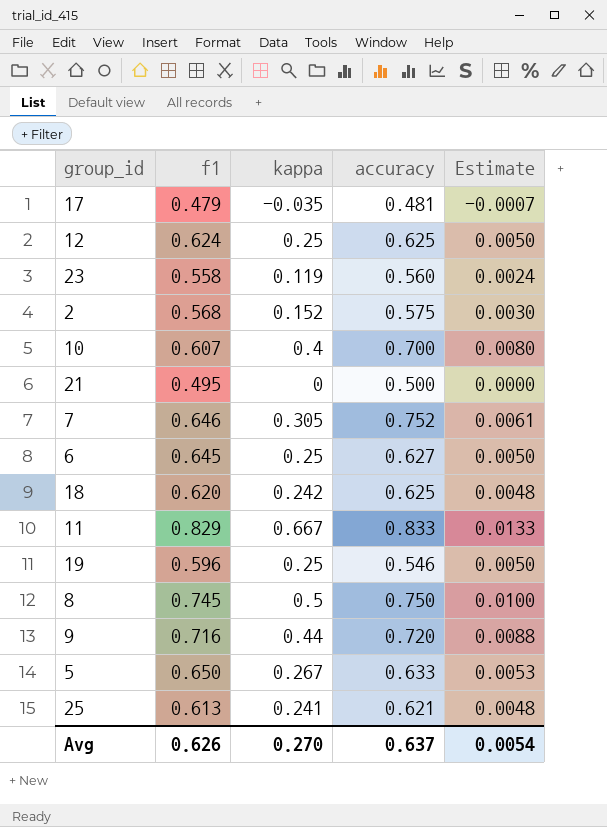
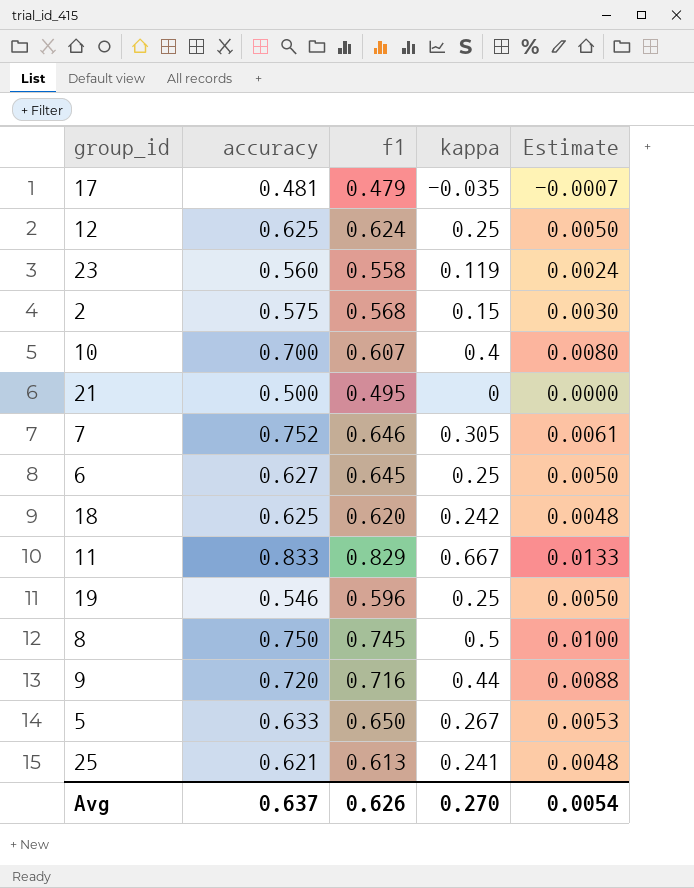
column accuracy | position: 4 -> 2
2 | kappa: 0.152 -> 0.15

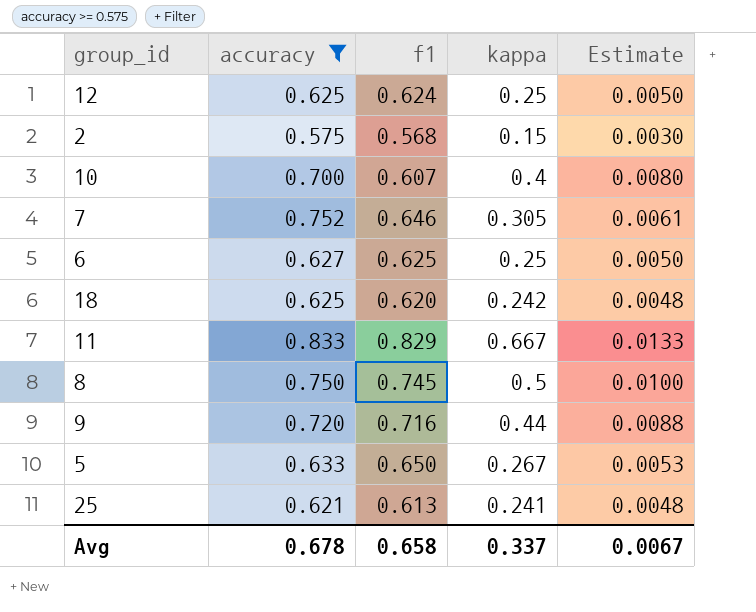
filter: none -> accuracy >= 0.575
6 | f1: 0.645 -> 0.625
Avg | accuracy: 0.637 -> 0.678
Avg | f1: 0.626 -> 0.658
Avg | kappa: 0.270 -> 0.337
Avg | Estimate: 0.0054 -> 0.0067

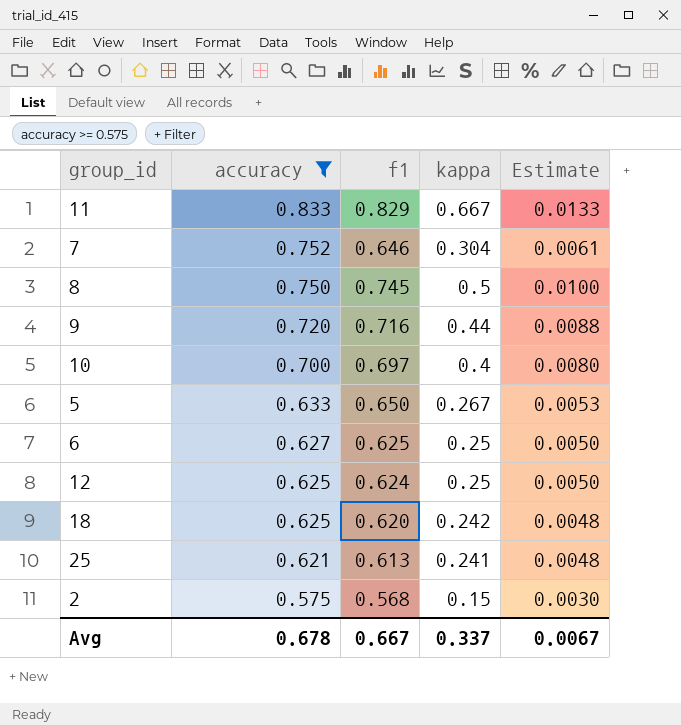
row order: none -> accuracy descending
7 | kappa: 0.305 -> 0.304
10 | f1: 0.607 -> 0.697
Avg | f1: 0.658 -> 0.667

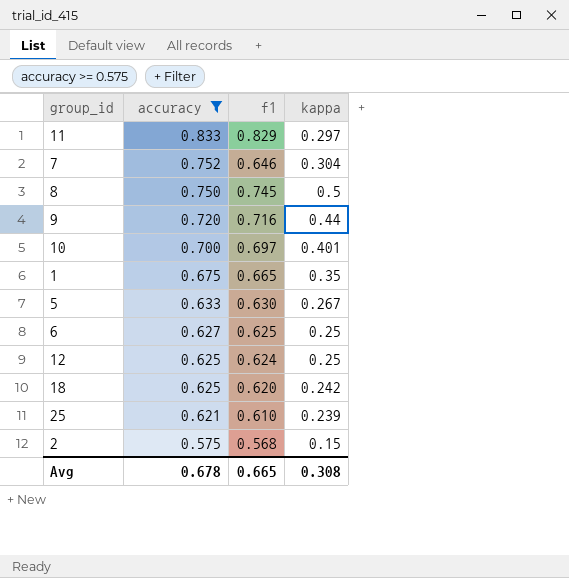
column Estimate | formula: [kappa] * 0.02 -> none
11 | kappa: 0.667 -> 0.297
10 | kappa: 0.4 -> 0.401
row 1: none -> 0.675 | 0.665 | 0.35
5 | f1: 0.650 -> 0.630
25 | f1: 0.613 -> 0.610
25 | kappa: 0.241 -> 0.239
Avg | f1: 0.667 -> 0.665
Avg | kappa: 0.337 -> 0.308

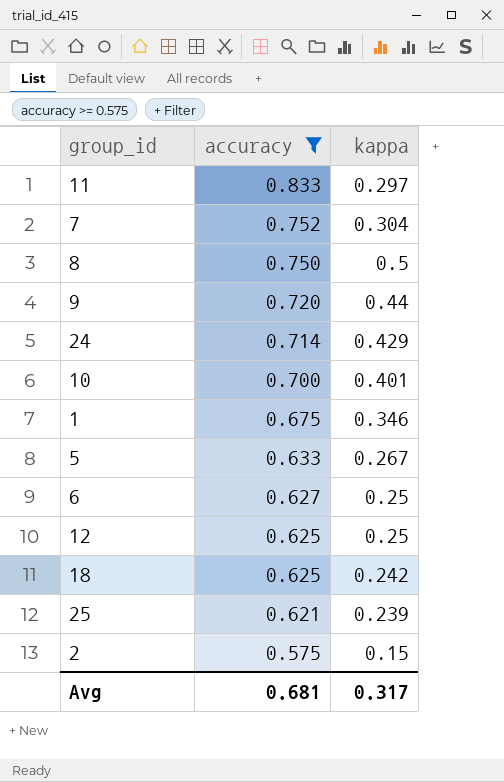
column f1 | position: 3 -> none
row 24: none -> 0.714 | 0.429
1 | kappa: 0.35 -> 0.346
Avg | accuracy: 0.678 -> 0.681
Avg | kappa: 0.308 -> 0.317

